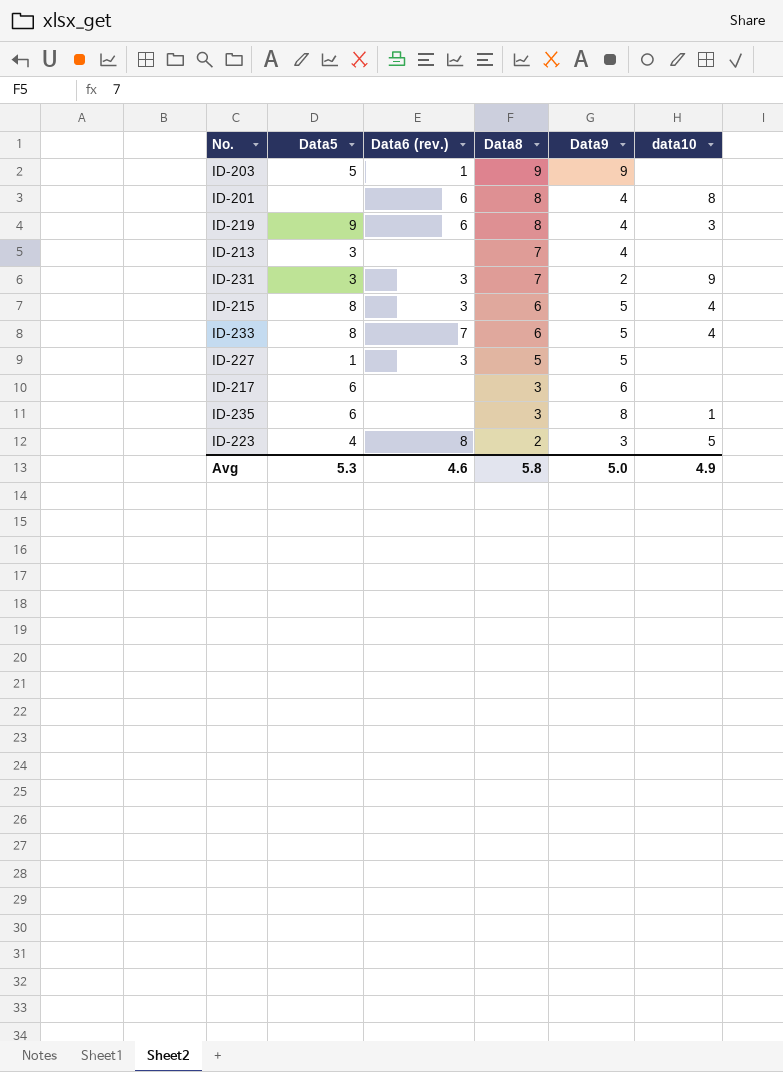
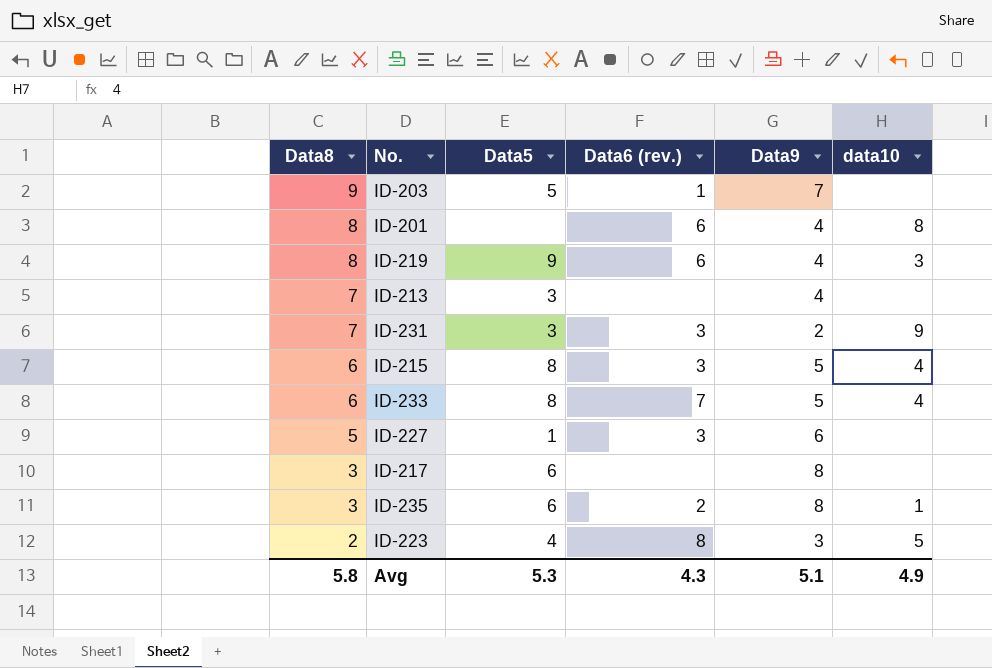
column Data8 | position: 4 -> 1
ID-203 | Data9: 9 -> 7
ID-227 | Data9: 5 -> 6
ID-217 | Data9: 6 -> 8
ID-235 | Data6 (rev.): none -> 2
Avg | Data6 (rev.): 4.6 -> 4.3
Avg | Data9: 5.0 -> 5.1

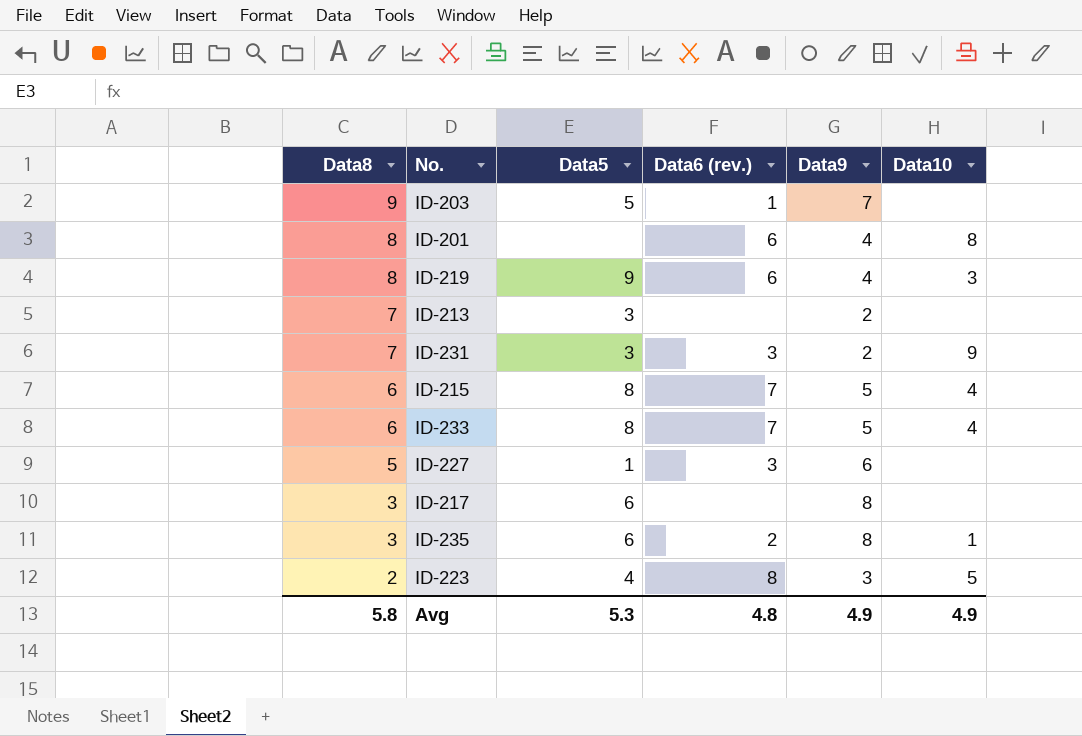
column name: data10 -> Data10
ID-213 | Data9: 4 -> 2
ID-215 | Data6 (rev.): 3 -> 7
Avg | Data6 (rev.): 4.3 -> 4.8
Avg | Data9: 5.1 -> 4.9

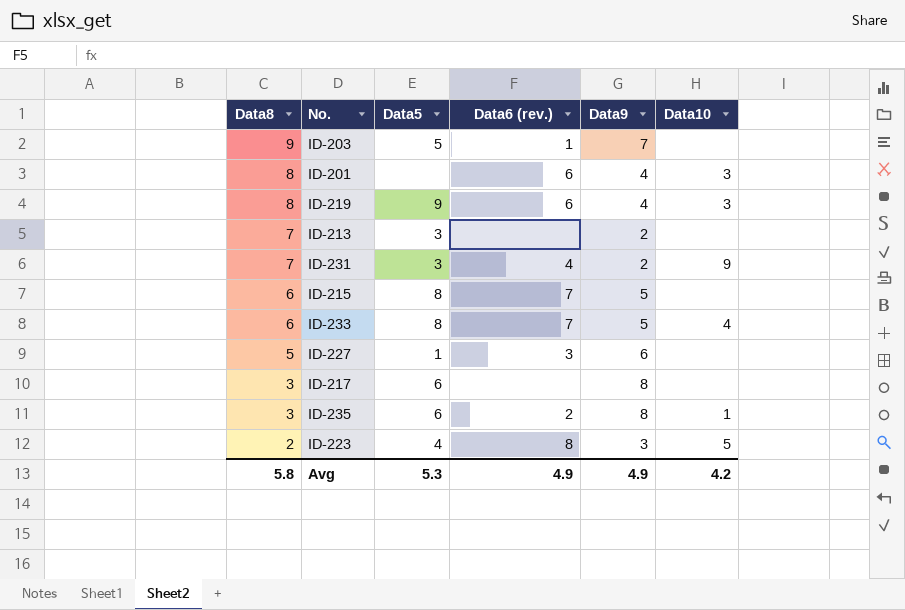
ID-201 | Data10: 8 -> 3
ID-231 | Data6 (rev.): 3 -> 4
ID-215 | Data10: 4 -> none
Avg | Data6 (rev.): 4.8 -> 4.9
Avg | Data10: 4.9 -> 4.2

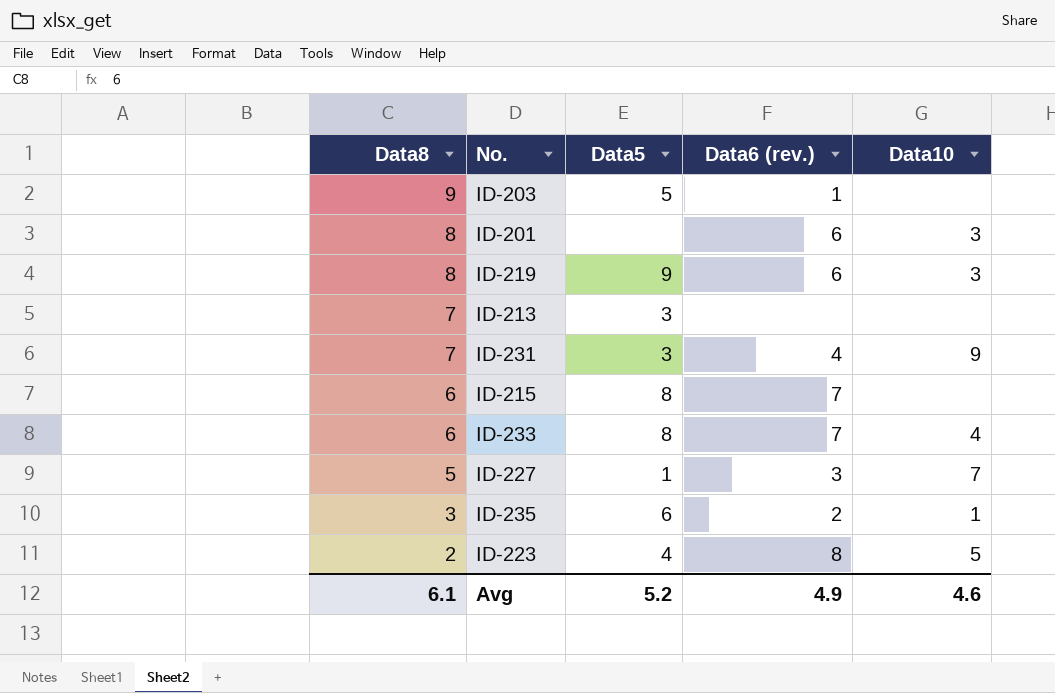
column Data9 | position: 5 -> none
row ID-217: 3 | 6 | none | 8 | none -> none
ID-227 | Data10: none -> 7
Avg | Data8: 5.8 -> 6.1
Avg | Data5: 5.3 -> 5.2
Avg | Data10: 4.2 -> 4.6

